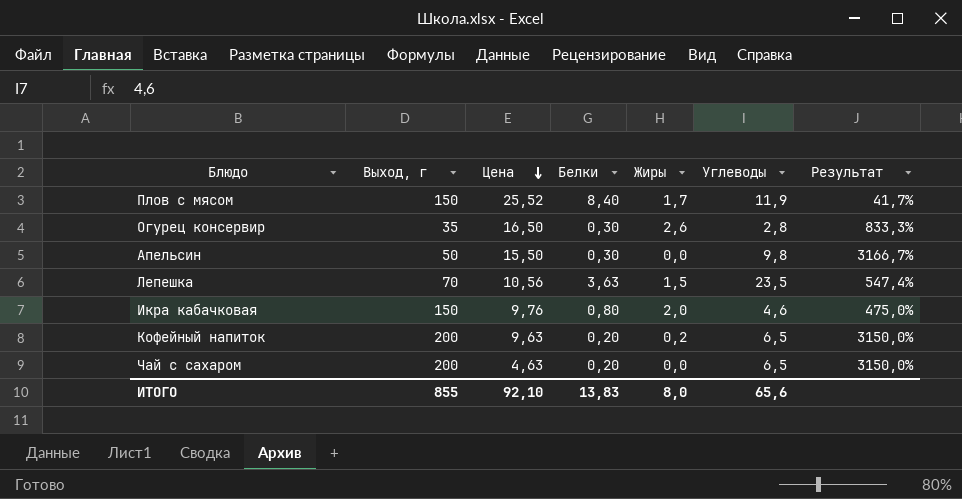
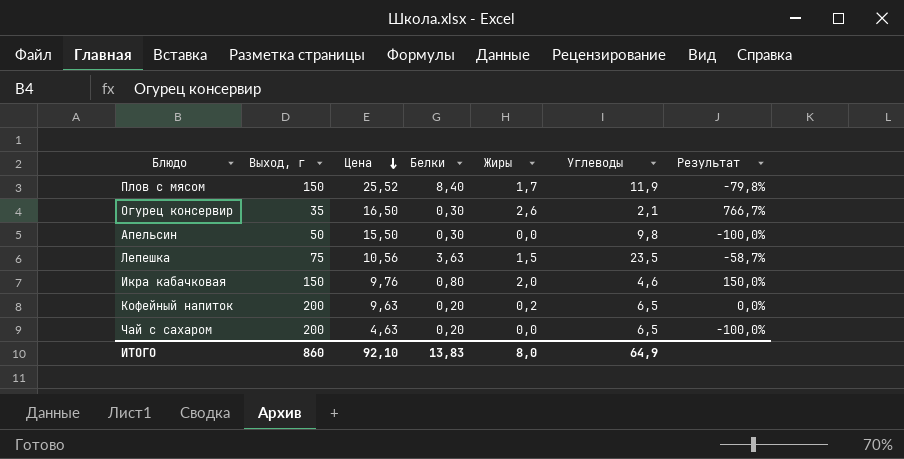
column Результат | formula: ([Углеводы] - [Белки]) / [Белки] -> ([Жиры] - [Белки]) / [Белки]
Огурец консервир | Углеводы: 2,8 -> 2,1
Лепешка | Выход, г: 70 -> 75
ИТОГО | Выход, г: 855 -> 860
ИТОГО | Углеводы: 65,6 -> 64,9

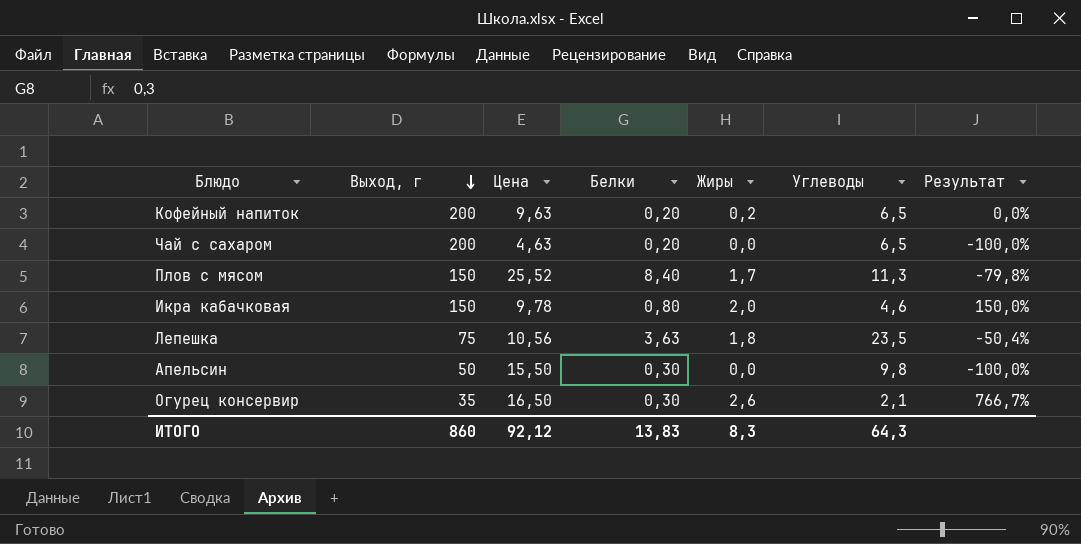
row order: Цена descending -> Выход, г descending
Плов с мясом | Углеводы: 11,9 -> 11,3
Икра кабачковая | Цена: 9,76 -> 9,78
Лепешка | Жиры: 1,5 -> 1,8
Лепешка | Результат: -58,7% -> -50,4%
ИТОГО | Цена: 92,10 -> 92,12
ИТОГО | Жиры: 8,0 -> 8,3
ИТОГО | Углеводы: 64,9 -> 64,3

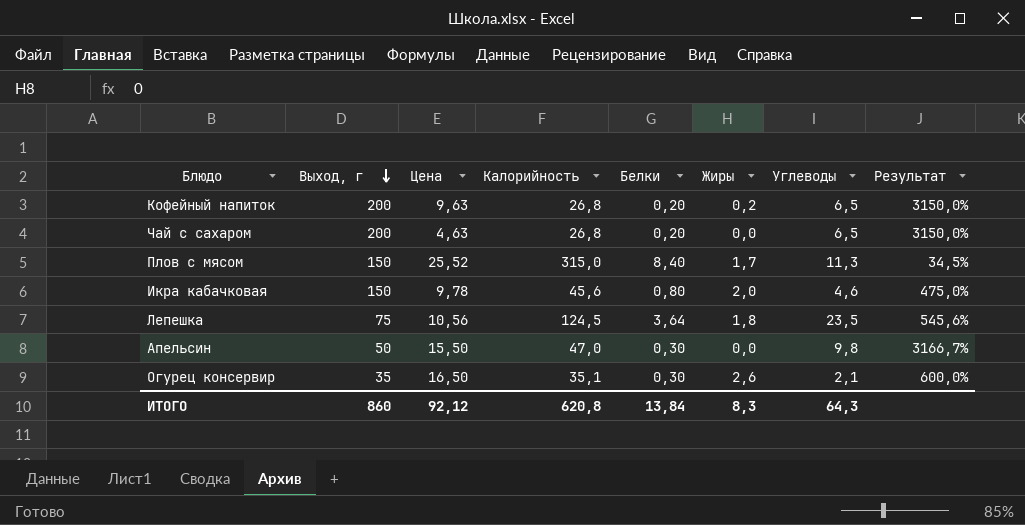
column Калорийность | position: none -> 4
column Результат | formula: ([Жиры] - [Белки]) / [Белки] -> ([Углеводы] - [Белки]) / [Белки]
Лепешка | Белки: 3,63 -> 3,64
ИТОГО | Белки: 13,83 -> 13,84

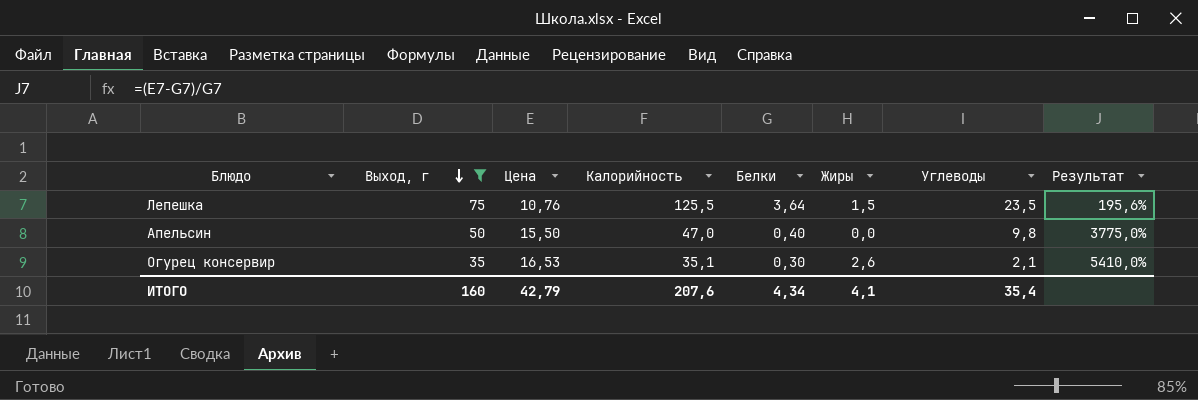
filter: none -> Выход, г <= 75
column Результат | formula: ([Углеводы] - [Белки]) / [Белки] -> ([Цена] - [Белки]) / [Белки]
Лепешка | Цена: 10,56 -> 10,76
Лепешка | Калорийность: 124,5 -> 125,5
Лепешка | Жиры: 1,8 -> 1,5
Апельсин | Белки: 0,30 -> 0,40
Огурец консервир | Цена: 16,50 -> 16,53
ИТОГО | Выход, г: 860 -> 160
ИТОГО | Цена: 92,12 -> 42,79
ИТОГО | Калорийность: 620,8 -> 207,6
ИТОГО | Белки: 13,84 -> 4,34
ИТОГО | Жиры: 8,3 -> 4,1
ИТОГО | Углеводы: 64,3 -> 35,4

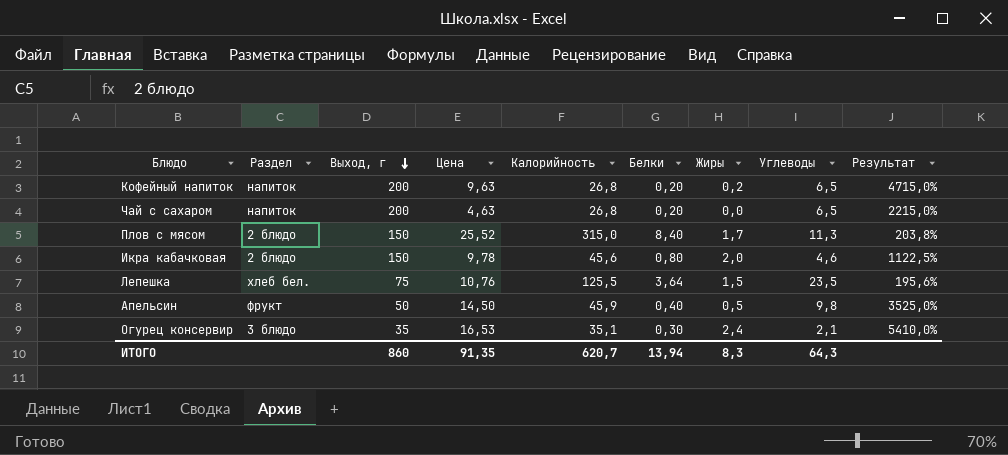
filter: Выход, г <= 75 -> none
column Раздел | position: none -> 2
Апельсин | Цена: 15,50 -> 14,50
Апельсин | Калорийность: 47,0 -> 45,9
Апельсин | Жиры: 0,0 -> 0,5
Апельсин | Результат: 3775,0% -> 3525,0%
Огурец консервир | Жиры: 2,6 -> 2,4
ИТОГО | Выход, г: 160 -> 860
ИТОГО | Цена: 42,79 -> 91,35
ИТОГО | Калорийность: 207,6 -> 620,7
ИТОГО | Белки: 4,34 -> 13,94
ИТОГО | Жиры: 4,1 -> 8,3
ИТОГО | Углеводы: 35,4 -> 64,3

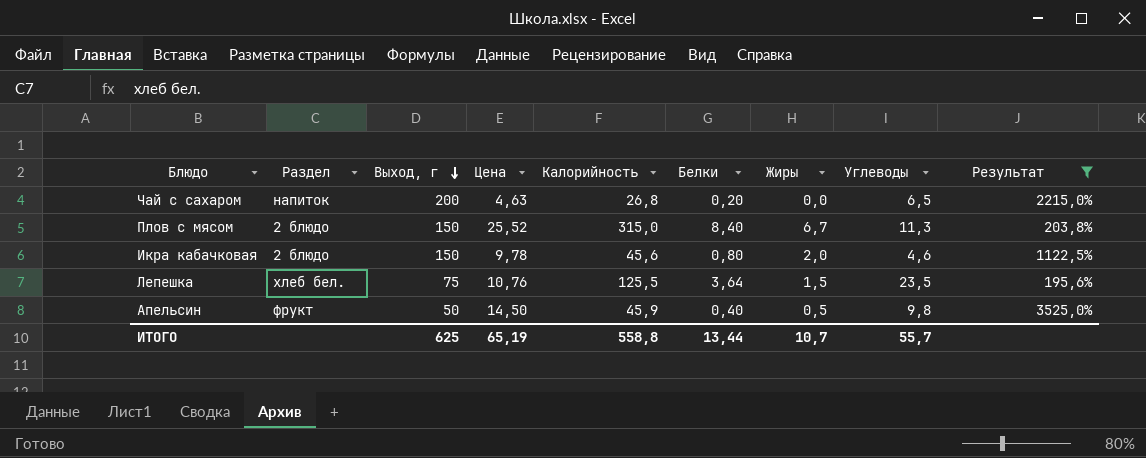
filter: none -> Результат <= 3525,0%
Плов с мясом | Жиры: 1,7 -> 6,7
ИТОГО | Выход, г: 860 -> 625
ИТОГО | Цена: 91,35 -> 65,19
ИТОГО | Калорийность: 620,7 -> 558,8
ИТОГО | Белки: 13,94 -> 13,44
ИТОГО | Жиры: 8,3 -> 10,7
ИТОГО | Углеводы: 64,3 -> 55,7

